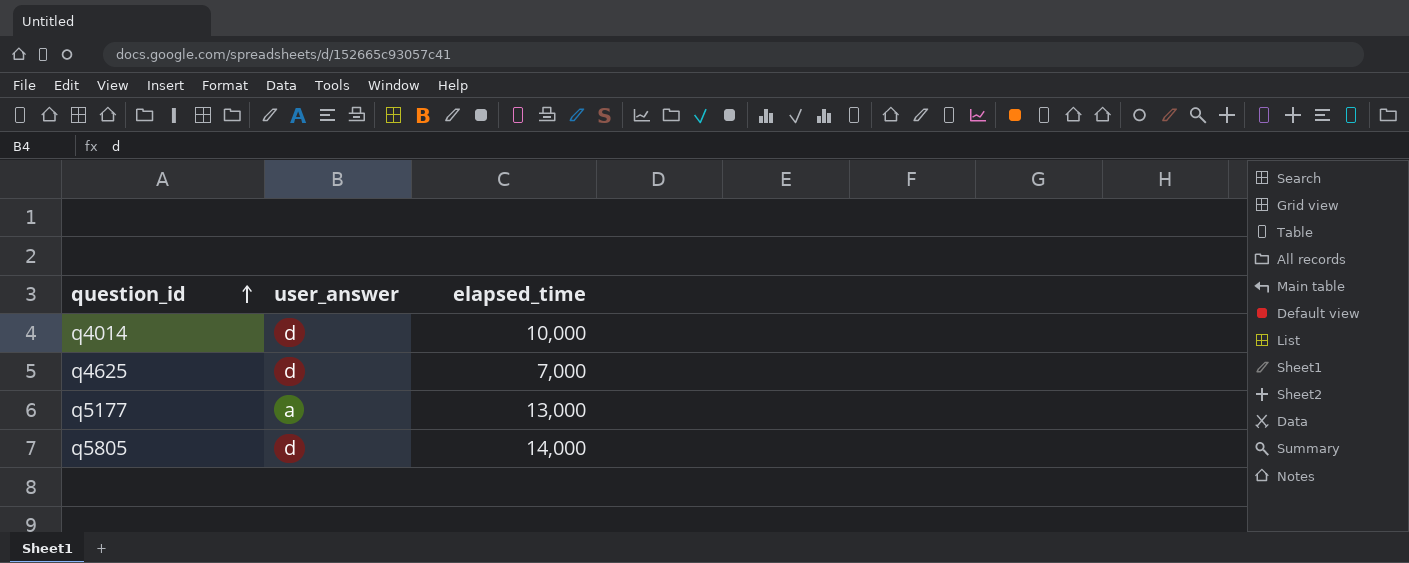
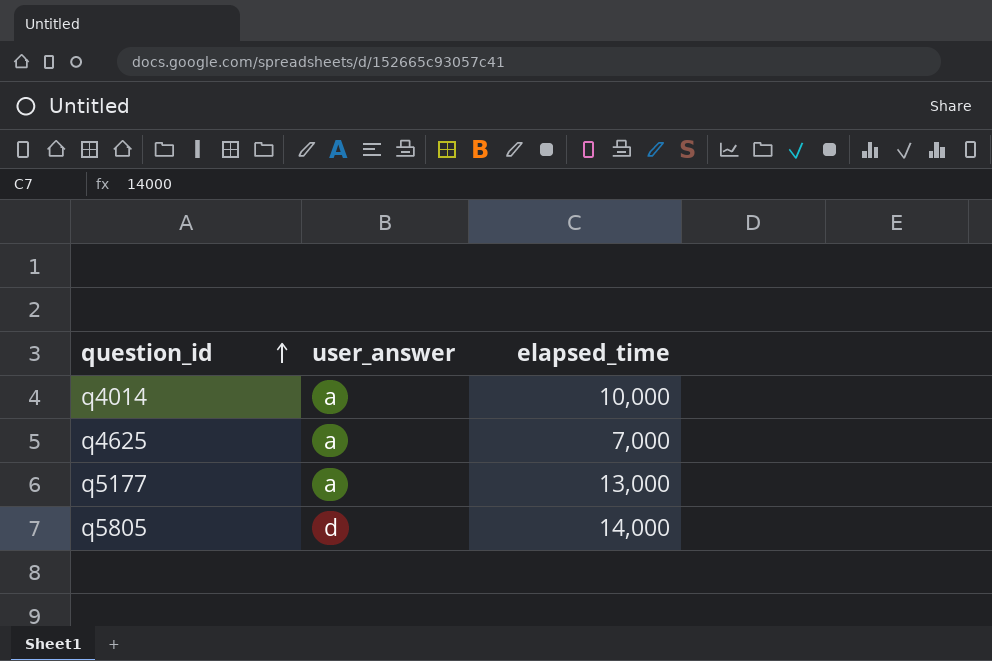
q4014 | user_answer: d -> a
q4625 | user_answer: d -> a

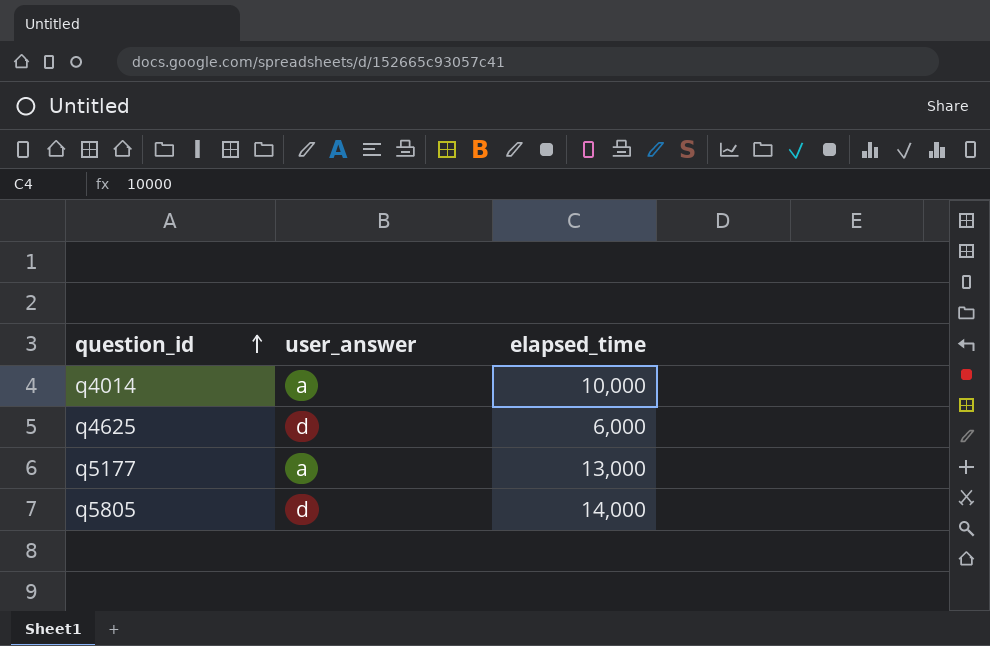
q4625 | user_answer: a -> d
q4625 | elapsed_time: 7,000 -> 6,000

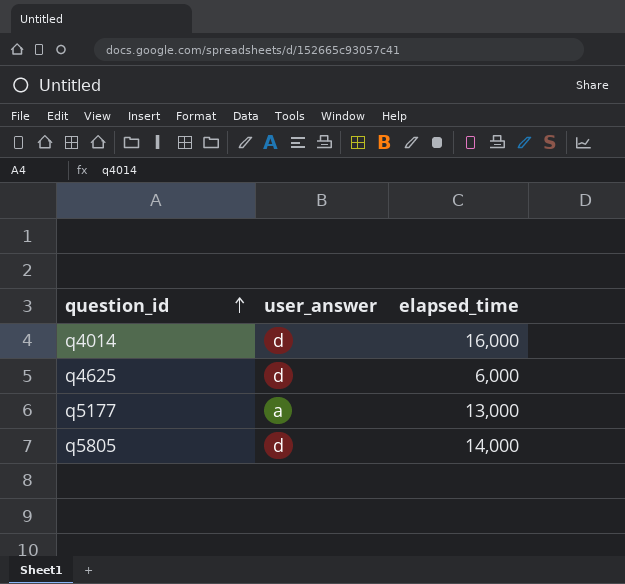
q4014 | user_answer: a -> d
q4014 | elapsed_time: 10,000 -> 16,000

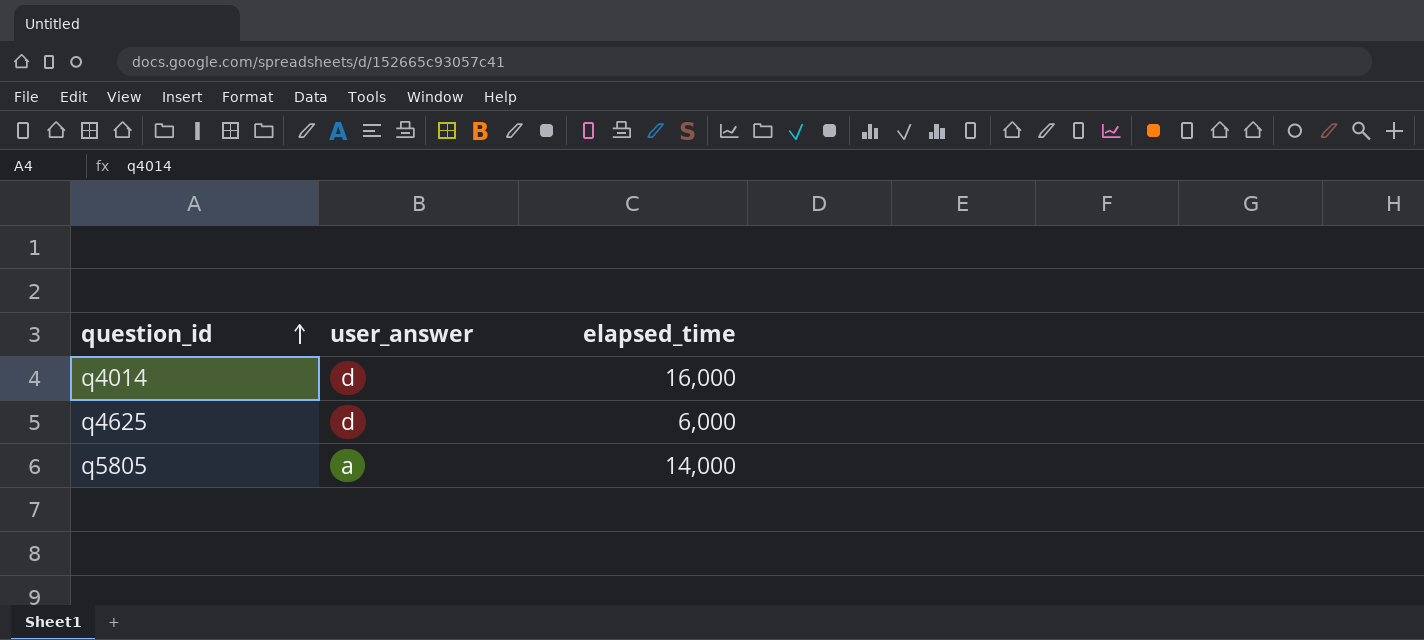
row q5177: a | 13,000 -> none
q5805 | user_answer: d -> a

